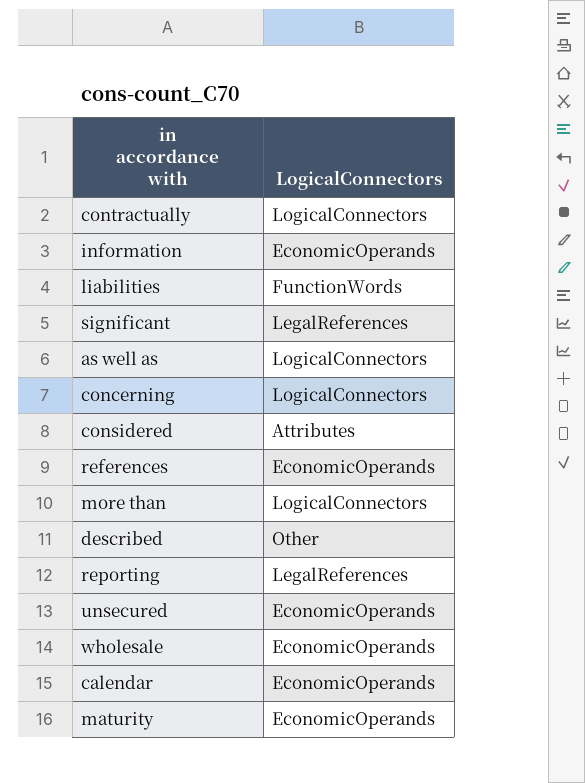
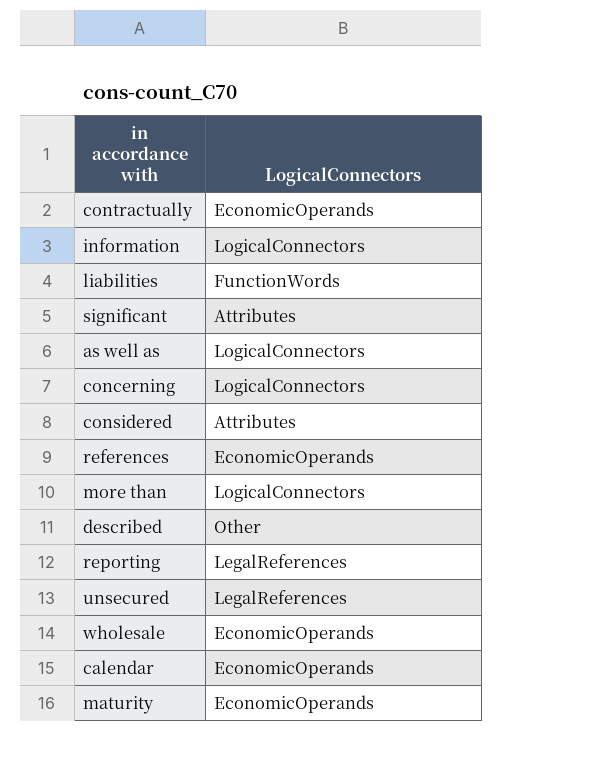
contractually | LogicalConnectors: LogicalConnectors -> EconomicOperands
information | LogicalConnectors: EconomicOperands -> LogicalConnectors
significant | LogicalConnectors: LegalReferences -> Attributes
unsecured | LogicalConnectors: EconomicOperands -> LegalReferences

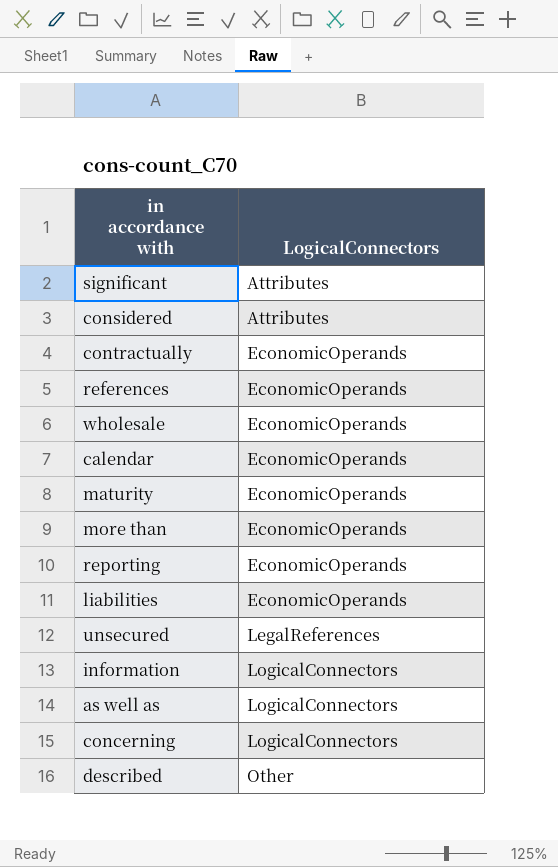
row order: none -> LogicalConnectors ascending
more than | LogicalConnectors: LogicalConnectors -> EconomicOperands
reporting | LogicalConnectors: LegalReferences -> EconomicOperands
liabilities | LogicalConnectors: FunctionWords -> EconomicOperands

